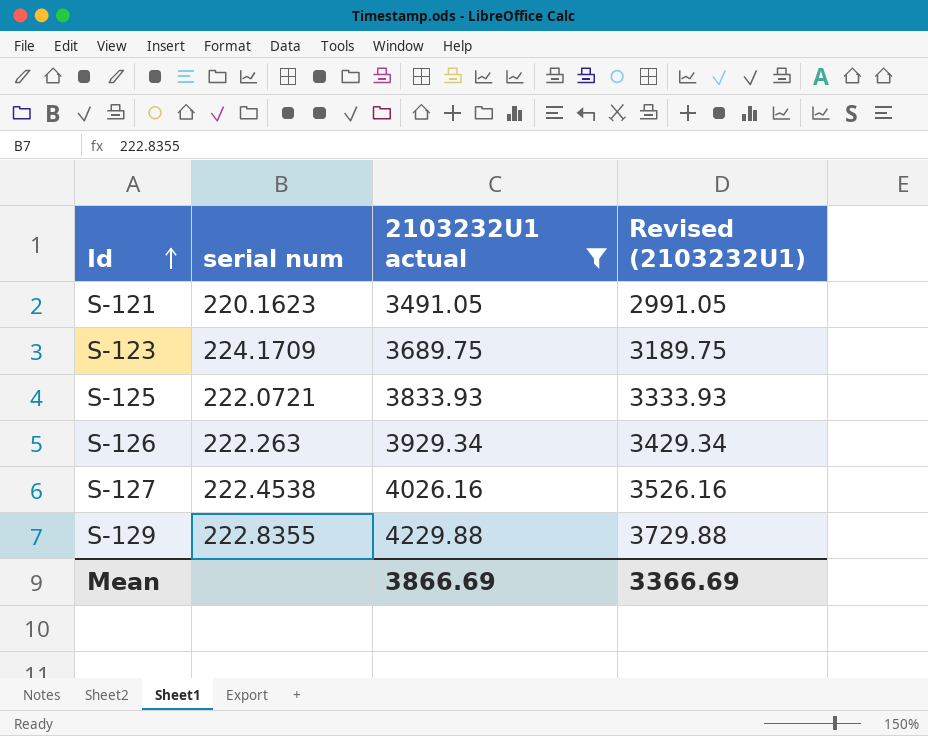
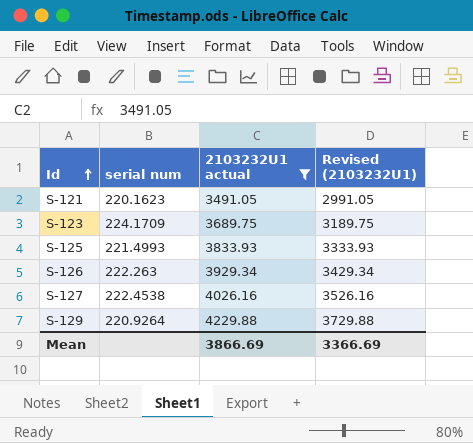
S-125 | serial num: 222.0721 -> 221.4993
S-129 | serial num: 222.8355 -> 220.9264

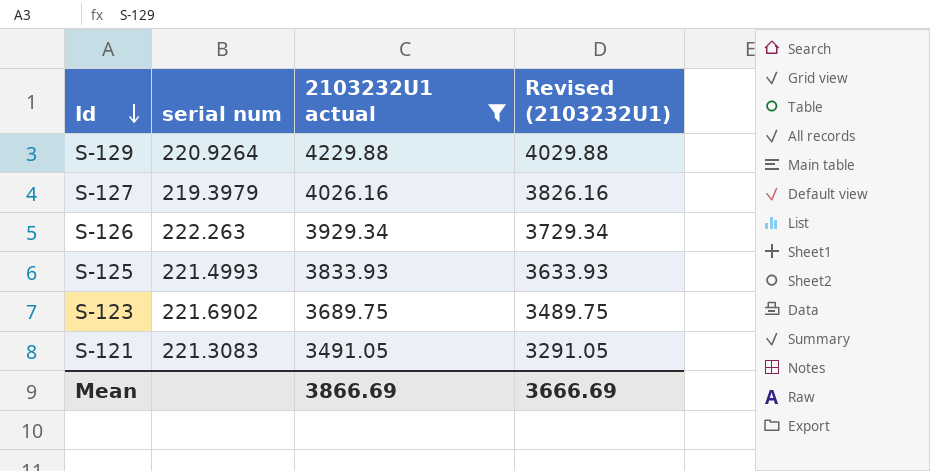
row order: Id ascending -> Id descending
column Revised (2103232U1) | formula: [2103232U1 actual] - 500 -> [2103232U1 actual] - 200
S-127 | serial num: 222.4538 -> 219.3979
S-123 | serial num: 224.1709 -> 221.6902
S-121 | serial num: 220.1623 -> 221.3083
Mean | Revised (2103232U1): 3366.69 -> 3666.69

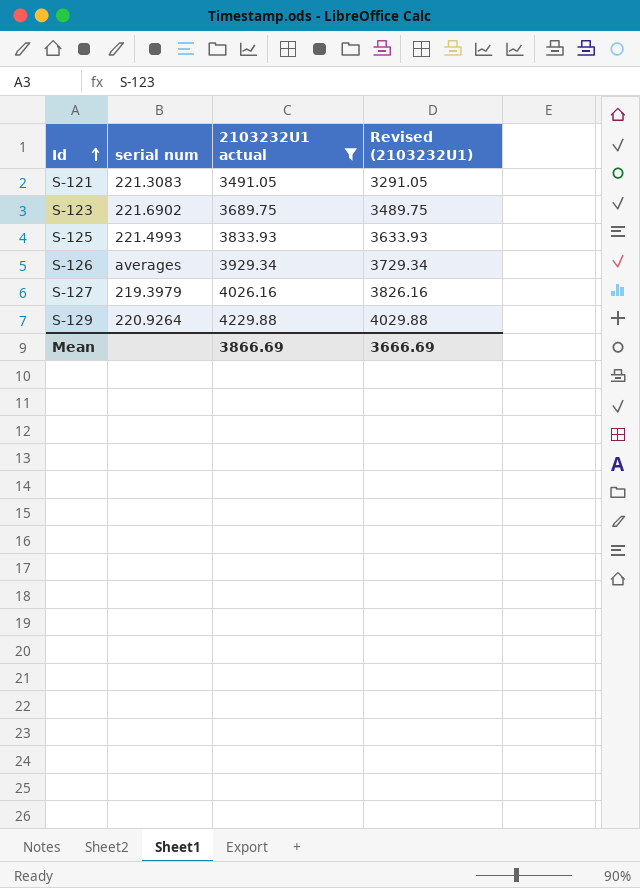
row order: Id descending -> Id ascending
S-126 | serial num: 222.263 -> averages

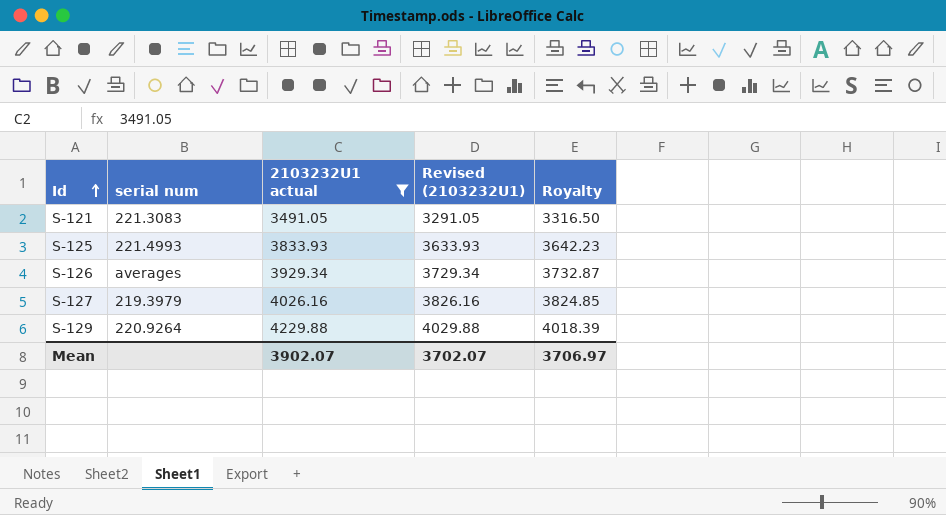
column Royalty | formula: none -> [2103232U1 actual] * 0.95
row S-123: 221.6902 | 3689.75 | 3489.75 -> none
Mean | 2103232U1 actual: 3866.69 -> 3902.07
Mean | Revised (2103232U1): 3666.69 -> 3702.07

